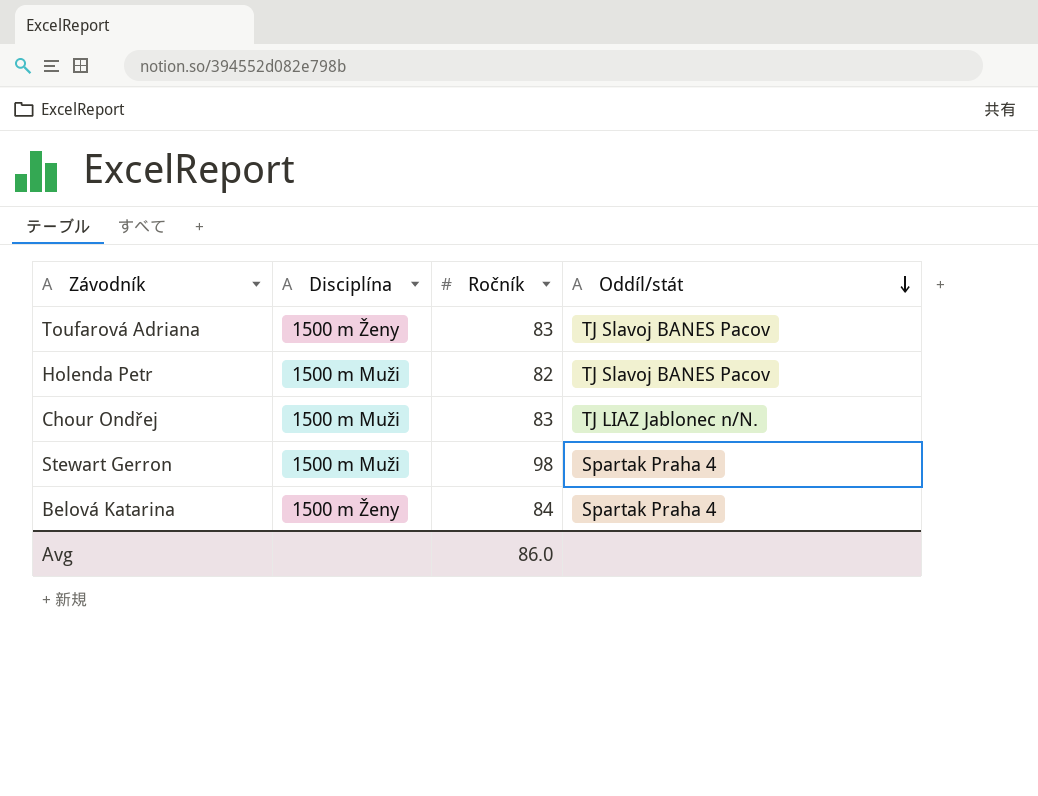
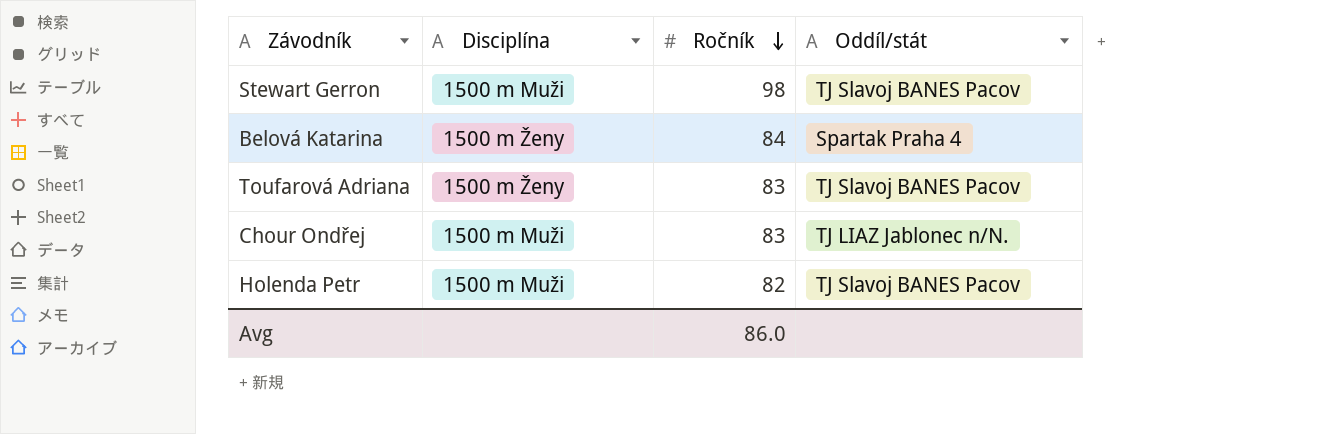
row order: Oddíl/stát descending -> Ročník descending
Stewart Gerron | Oddíl/stát: Spartak Praha 4 -> TJ Slavoj BANES Pacov

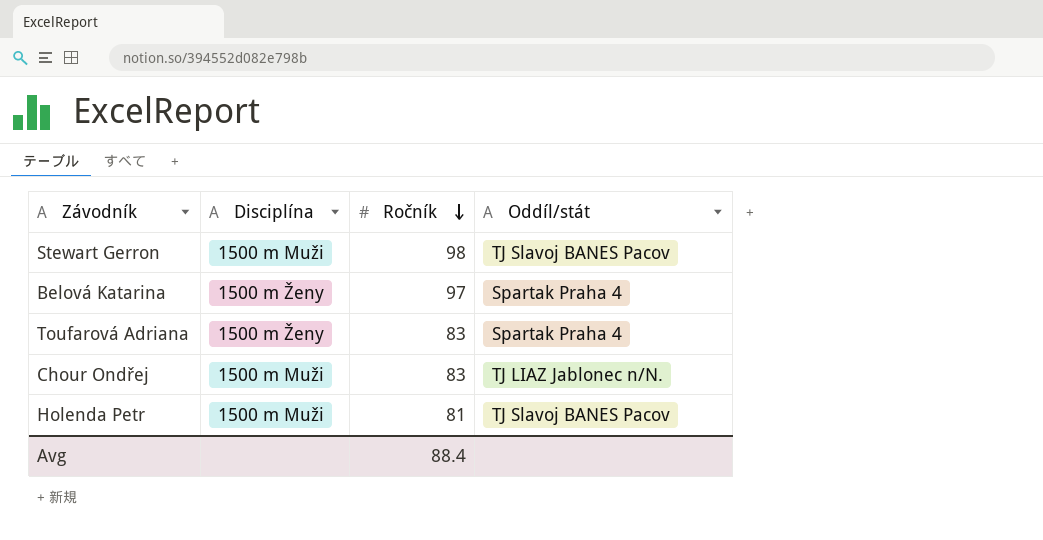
Belová Katarina | Ročník: 84 -> 97
Toufarová Adriana | Oddíl/stát: TJ Slavoj BANES Pacov -> Spartak Praha 4
Holenda Petr | Ročník: 82 -> 81
Avg | Ročník: 86.0 -> 88.4

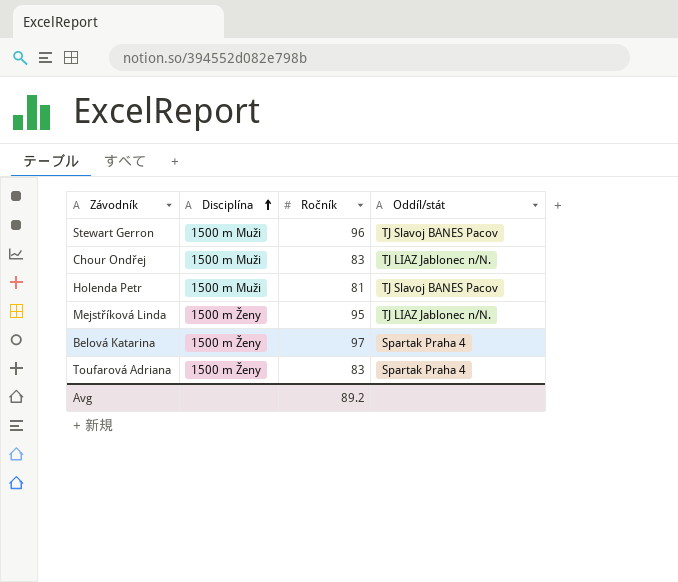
row order: Ročník descending -> Disciplína ascending
Stewart Gerron | Ročník: 98 -> 96
row Mejstříková Linda: none -> 1500 m Ženy | 95 | TJ LIAZ Jablonec n/N.
Avg | Ročník: 88.4 -> 89.2

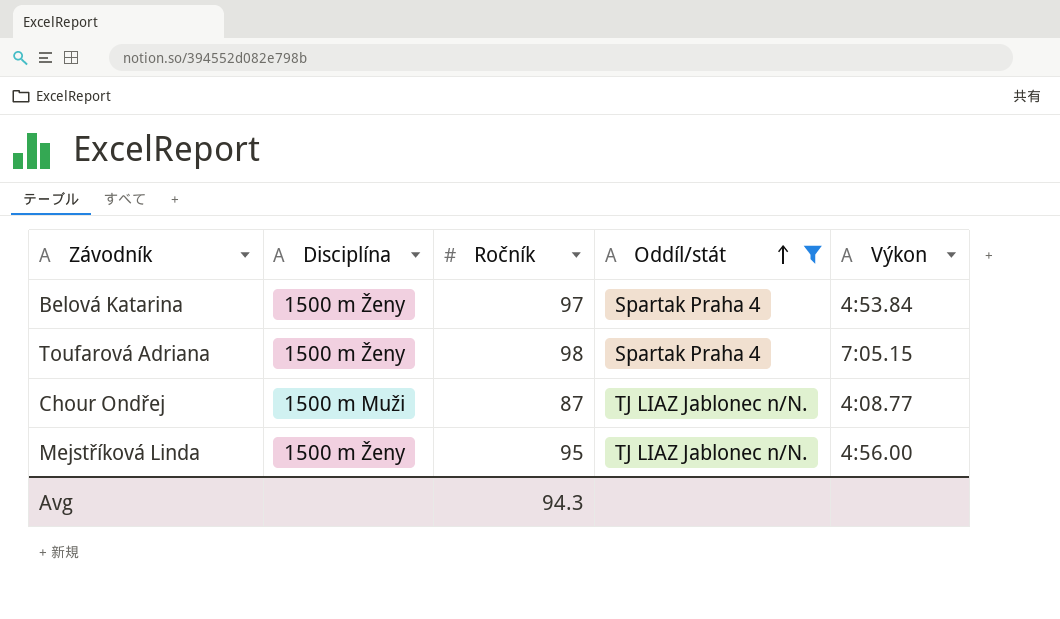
filter: none -> Oddíl/stát != TJ Slavoj BANES Pacov
row order: Disciplína ascending -> Oddíl/stát ascending
column Výkon | position: none -> 5
Toufarová Adriana | Ročník: 83 -> 98
Chour Ondřej | Ročník: 83 -> 87
Avg | Ročník: 89.2 -> 94.3

